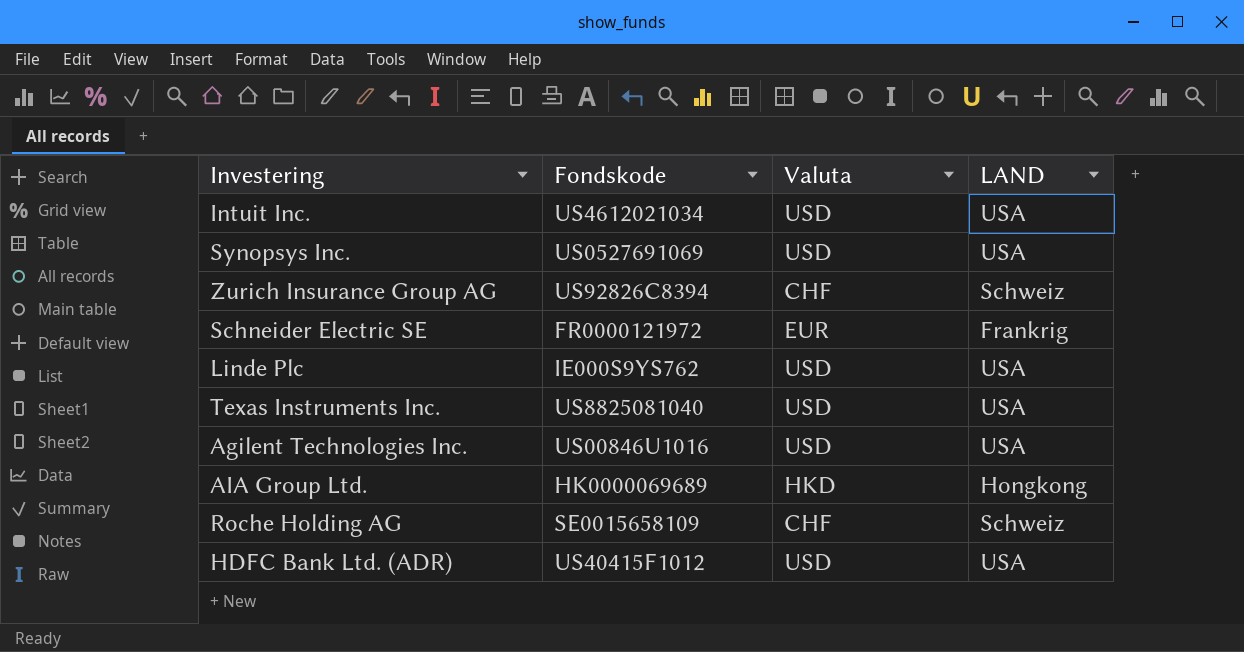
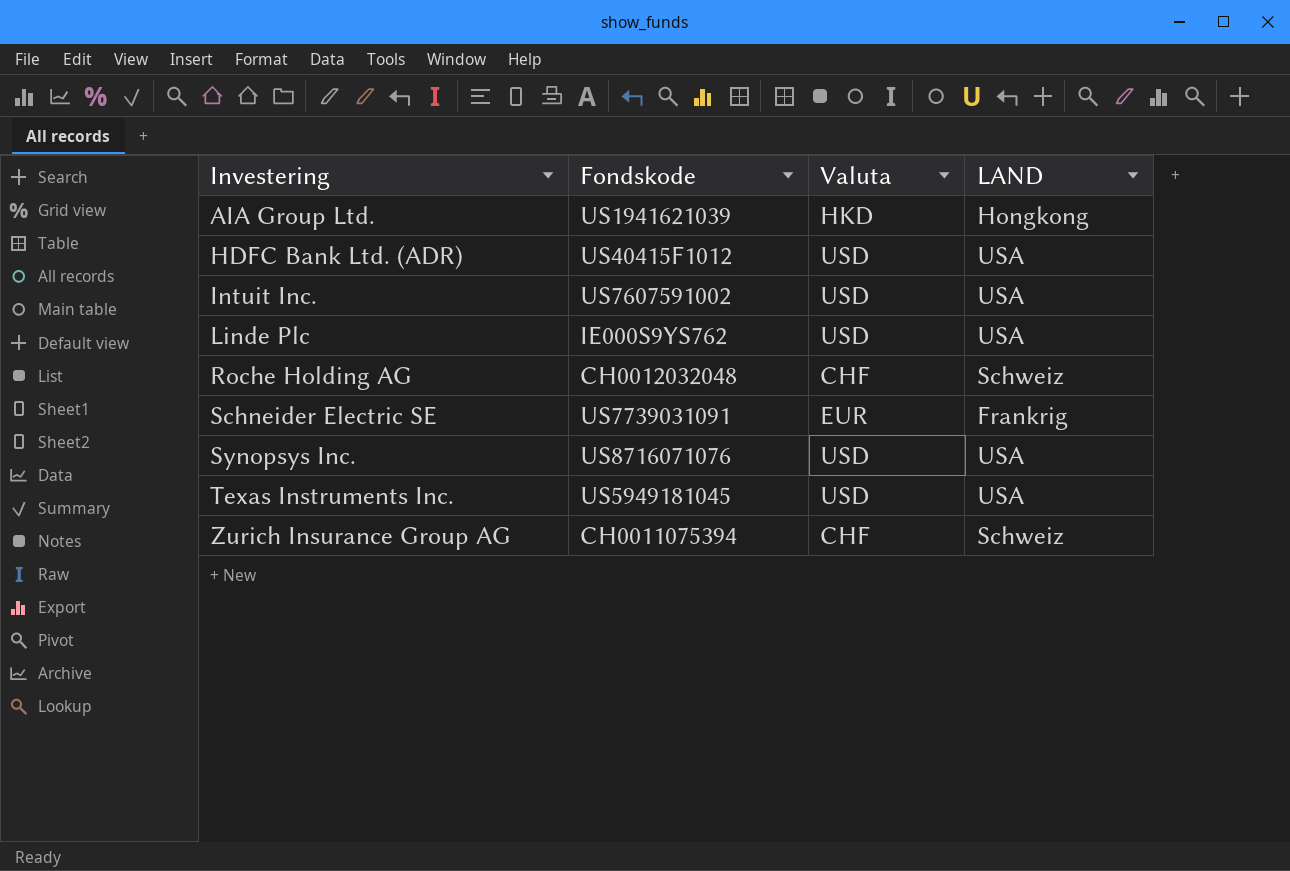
row order: none -> Investering ascending
row Agilent Technologies Inc.: US00846U1016 | USD | USA -> none
AIA Group Ltd. | Fondskode: HK0000069689 -> US1941621039
Intuit Inc. | Fondskode: US4612021034 -> US7607591002
Roche Holding AG | Fondskode: SE0015658109 -> CH0012032048
Schneider Electric SE | Fondskode: FR0000121972 -> US7739031091
Synopsys Inc. | Fondskode: US0527691069 -> US8716071076
Texas Instruments Inc. | Fondskode: US8825081040 -> US5949181045
Zurich Insurance Group AG | Fondskode: US92826C8394 -> CH0011075394

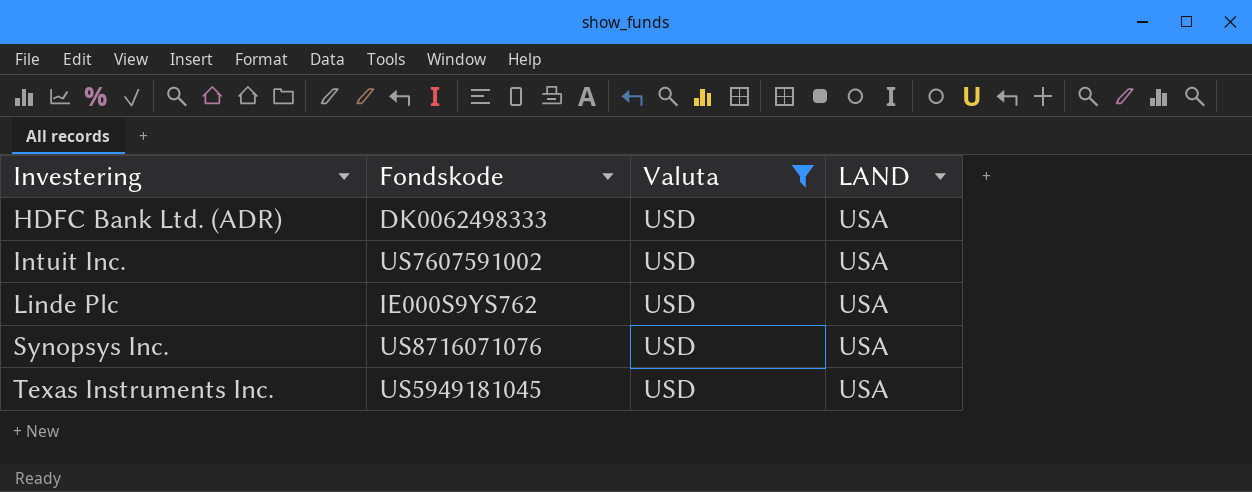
filter: none -> Valuta = USD
HDFC Bank Ltd. (ADR) | Fondskode: US40415F1012 -> DK0062498333

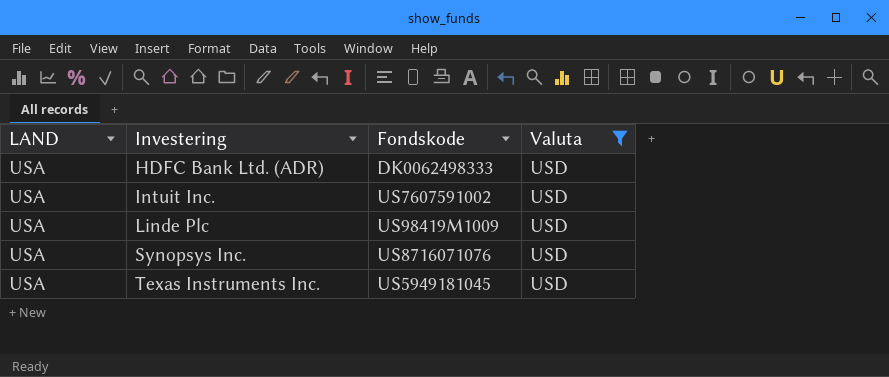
column LAND | position: 4 -> 1
Linde Plc | Fondskode: IE000S9YS762 -> US98419M1009

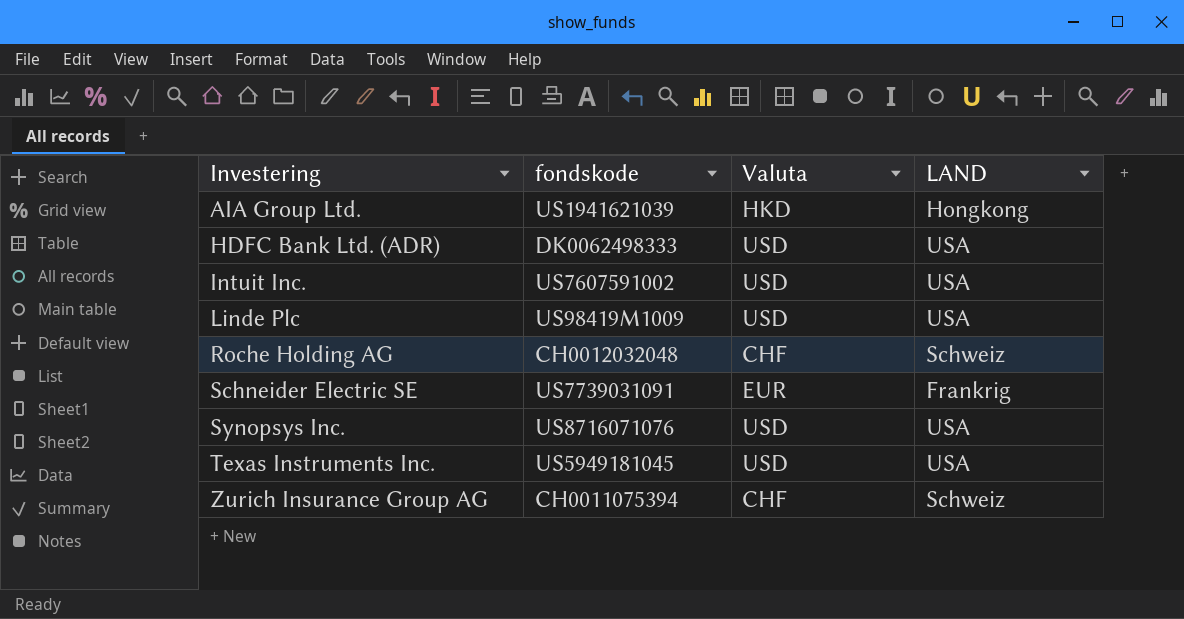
filter: Valuta = USD -> none
column name: Fondskode -> fondskode
column LAND | position: 1 -> 4

